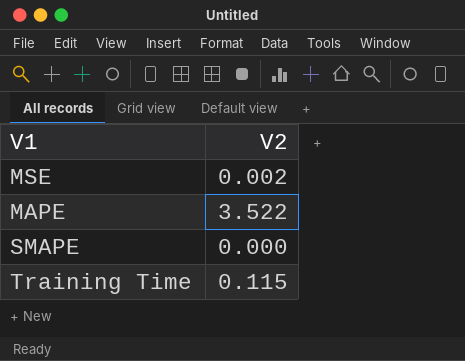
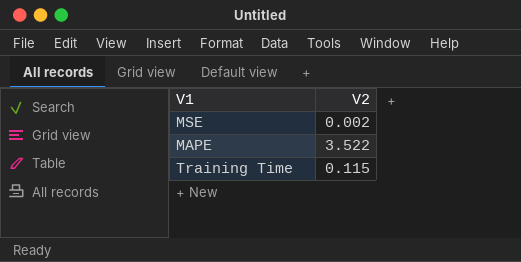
row SMAPE: 0.000 -> none

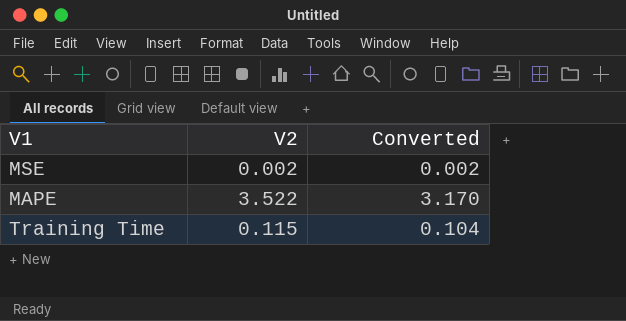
column Converted | formula: none -> [V2] * 0.9

